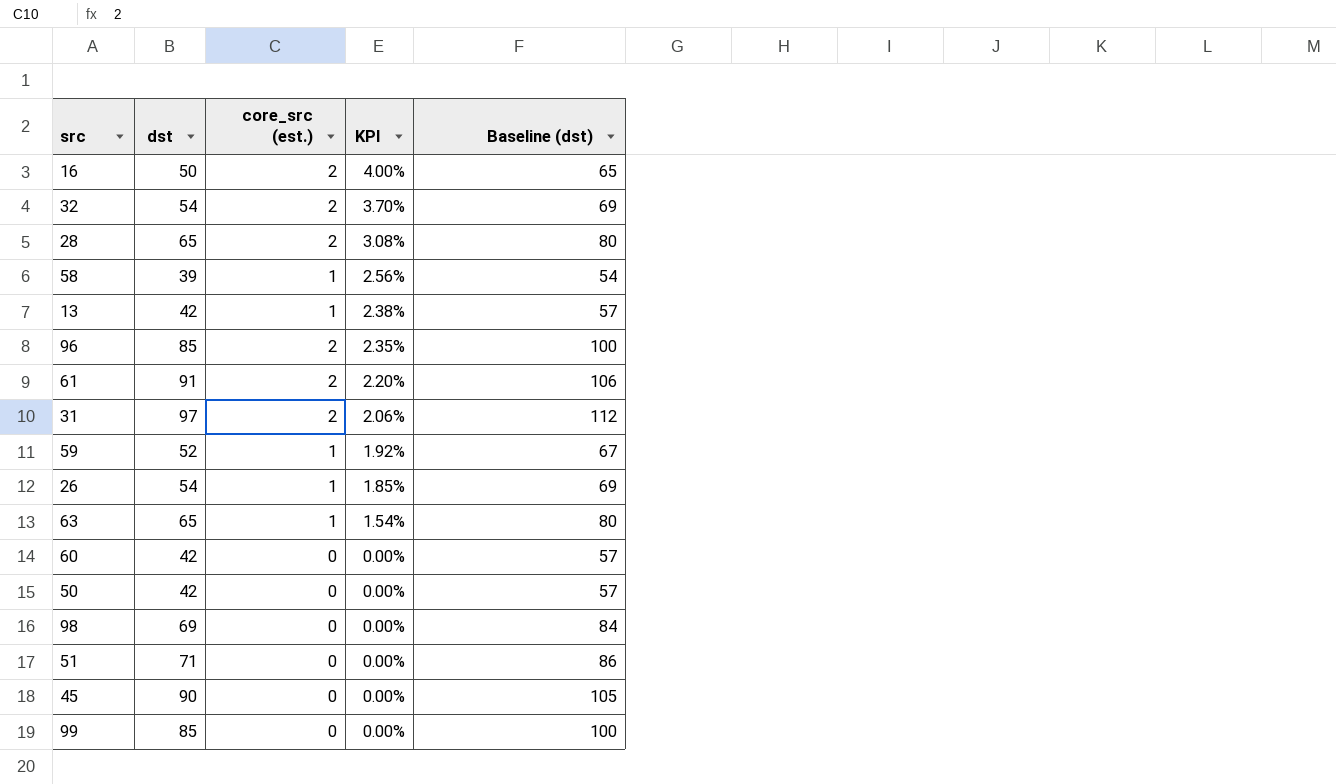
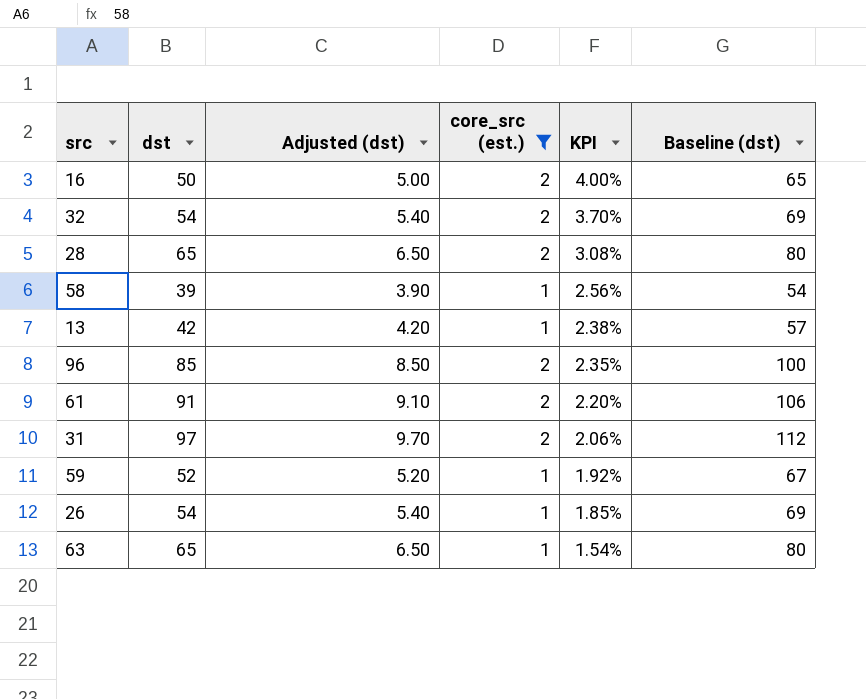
filter: none -> core_src (est.) != 0
column Adjusted (dst) | formula: none -> [dst] * 0.1

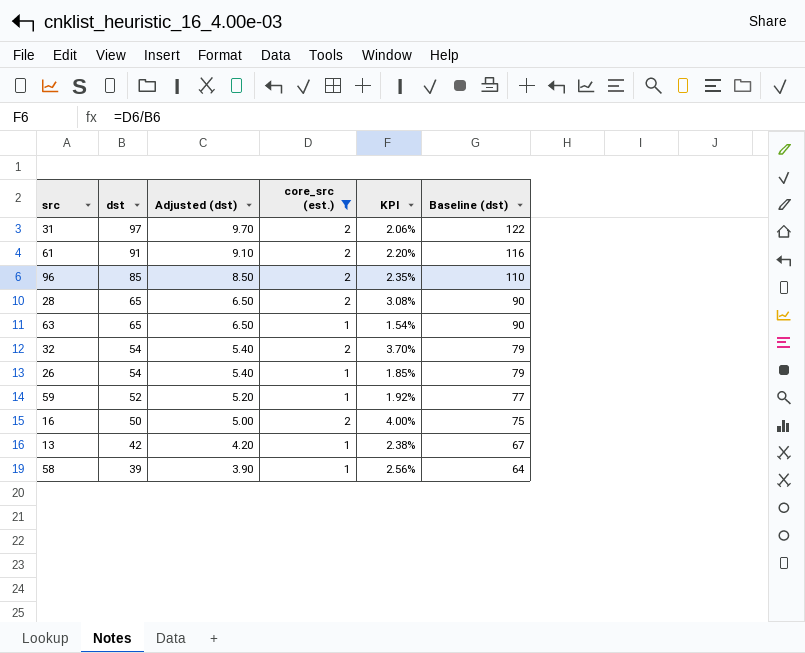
row order: KPI descending -> dst descending
column Baseline (dst) | formula: [dst] + 15 -> [dst] + 25

